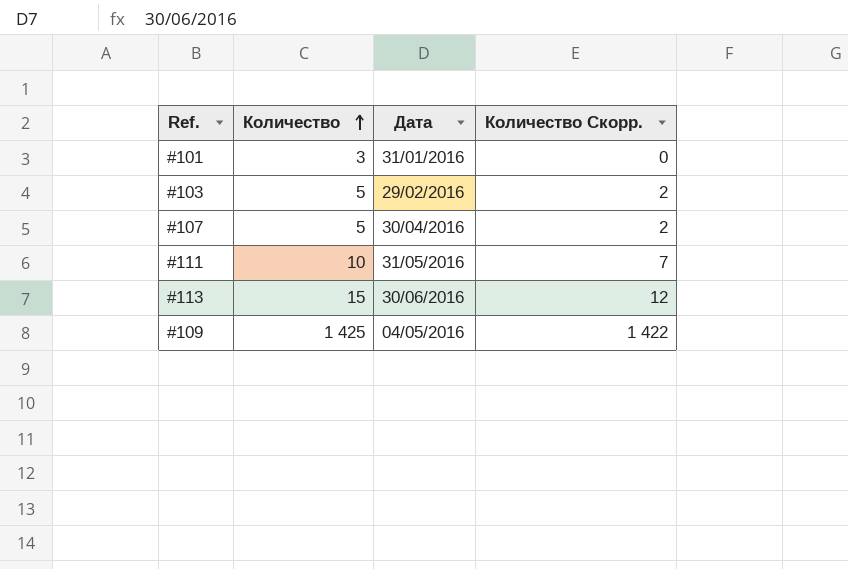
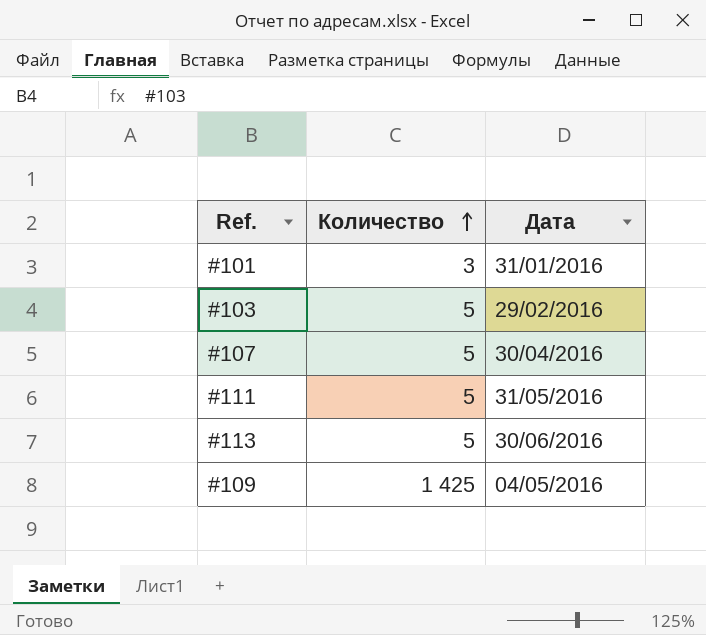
column Количество Скорр. | formula: [Количество] - 3 -> none
#111 | Количество: 10 -> 5
#113 | Количество: 15 -> 5

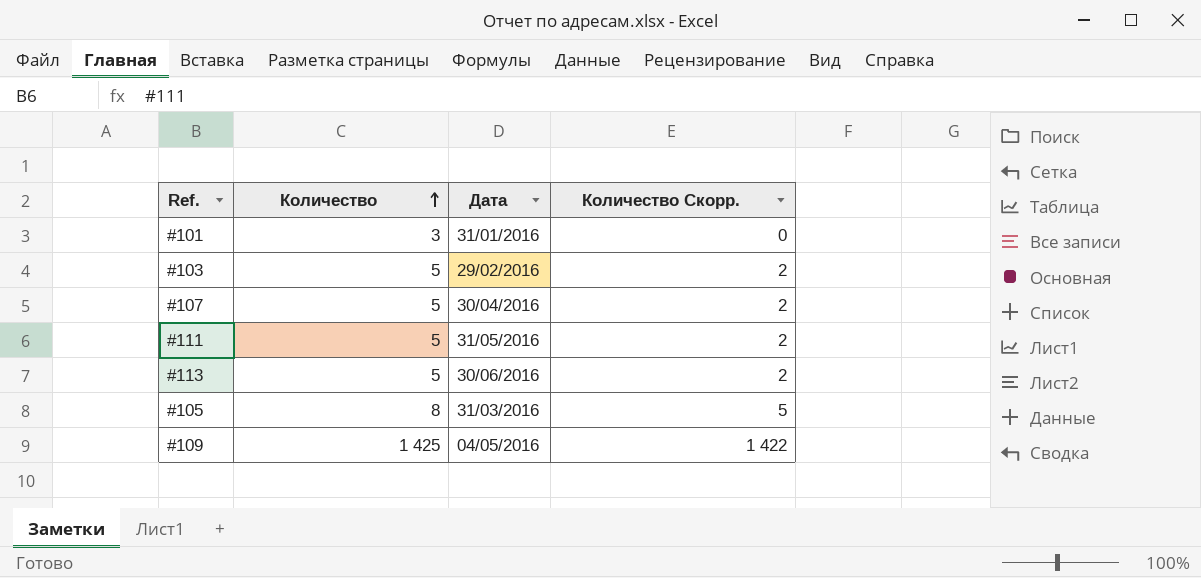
column Количество Скорр. | formula: none -> [Количество] - 3
row #105: none -> 8 | 31/03/2016 | 5

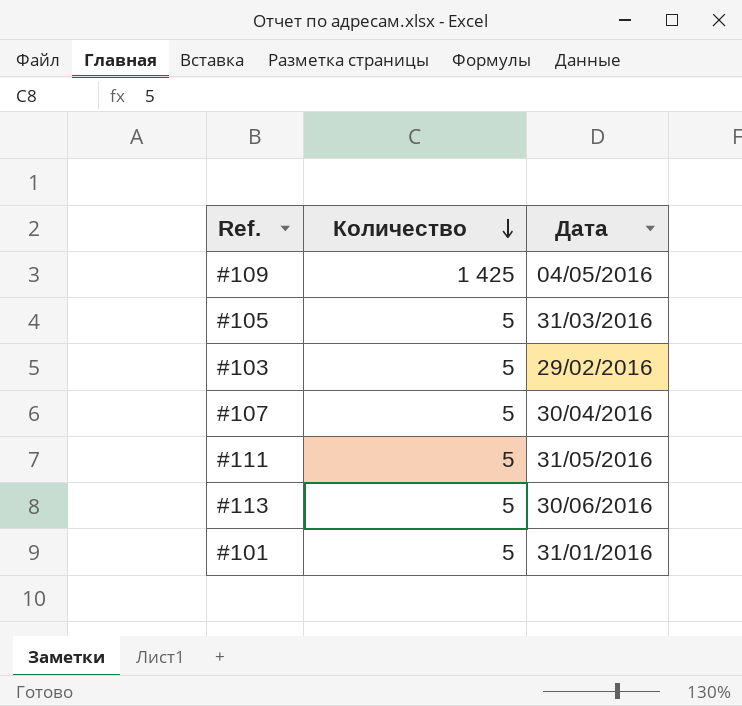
row order: Количество ascending -> Количество descending
column Количество Скорр. | formula: [Количество] - 3 -> none
#105 | Количество: 8 -> 5
#101 | Количество: 3 -> 5

